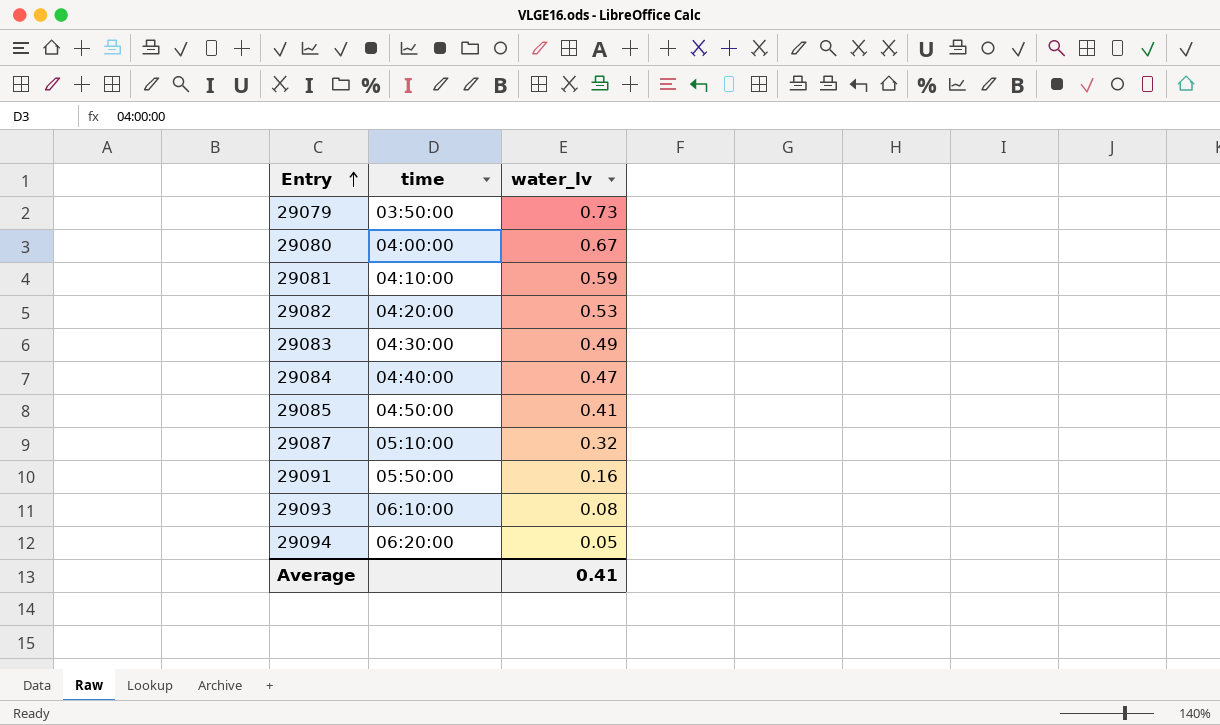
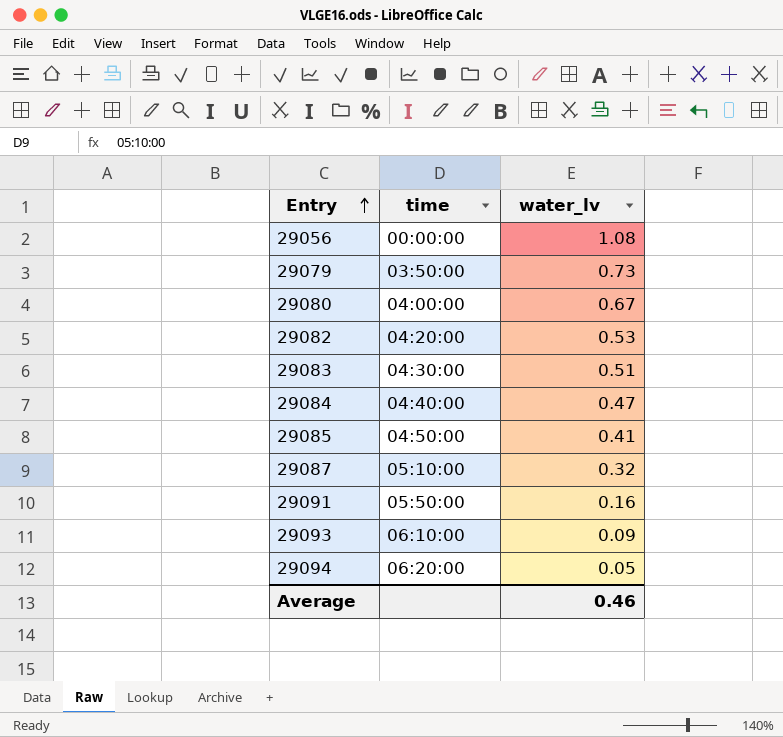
row 29081: 04:10:00 | 0.59 -> none
row 29056: none -> 00:00:00 | 1.08
29083 | water_lv: 0.49 -> 0.51
29093 | water_lv: 0.08 -> 0.09
Average | water_lv: 0.41 -> 0.46

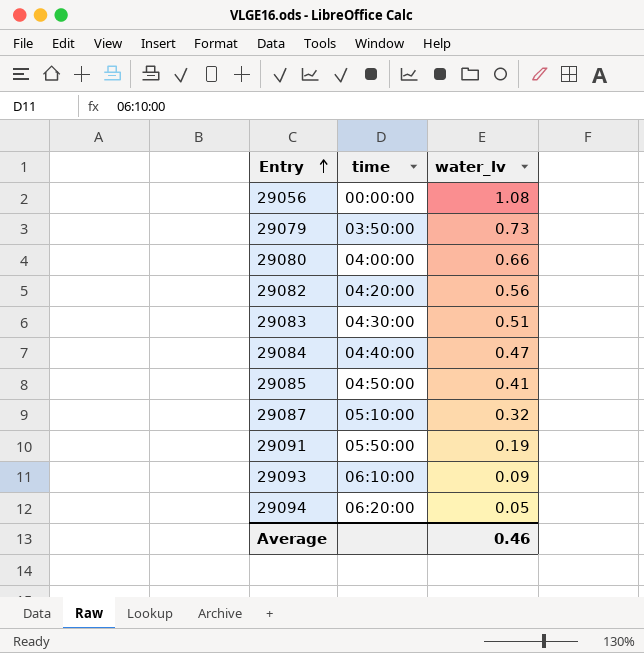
29080 | water_lv: 0.67 -> 0.66
29082 | water_lv: 0.53 -> 0.56
29091 | water_lv: 0.16 -> 0.19

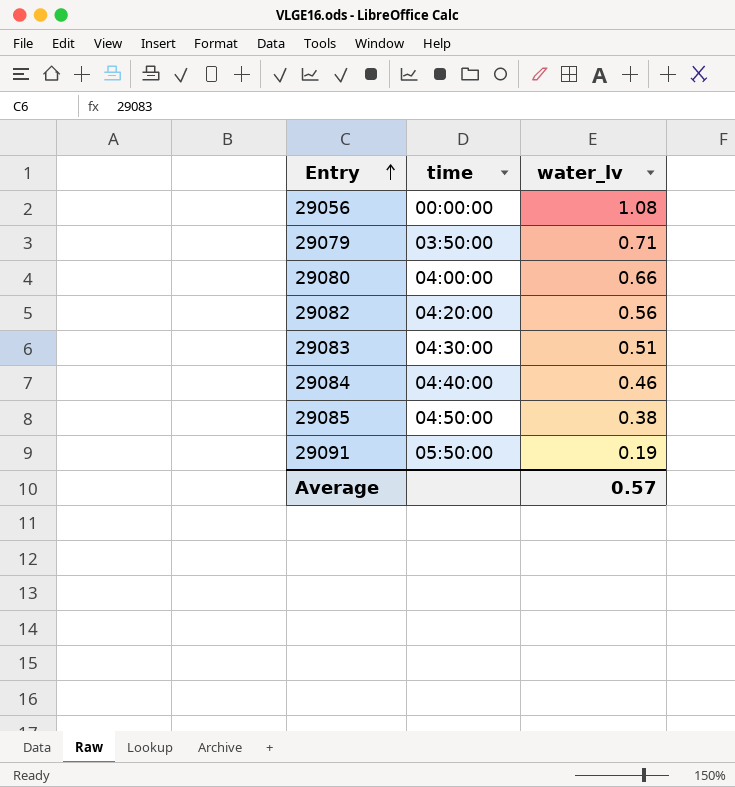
row 29087: 05:10:00 | 0.32 -> none
row 29093: 06:10:00 | 0.09 -> none
row 29094: 06:20:00 | 0.05 -> none
29079 | water_lv: 0.73 -> 0.71
29084 | water_lv: 0.47 -> 0.46
29085 | water_lv: 0.41 -> 0.38
Average | water_lv: 0.46 -> 0.57

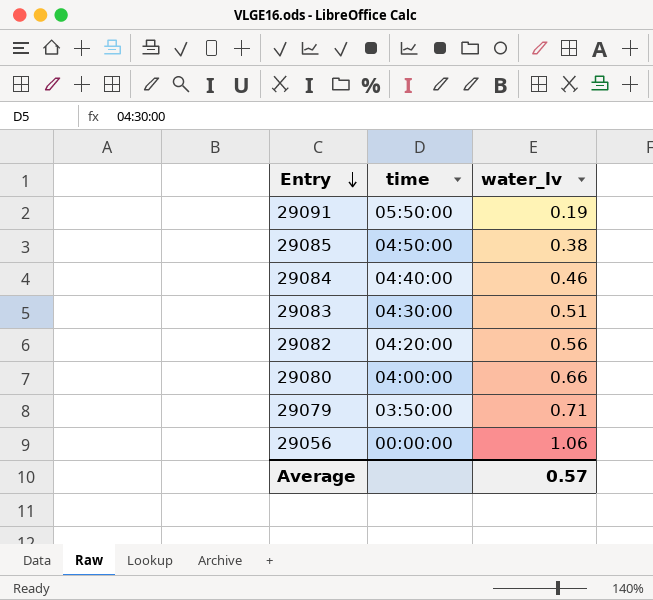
row order: Entry ascending -> Entry descending
29056 | water_lv: 1.08 -> 1.06

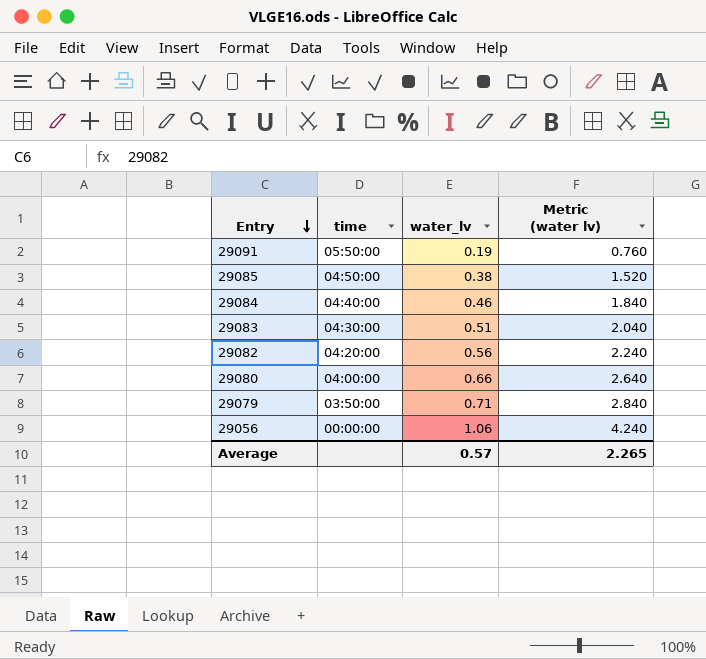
column Metric (water lv) | formula: none -> [water_lv] * 4

